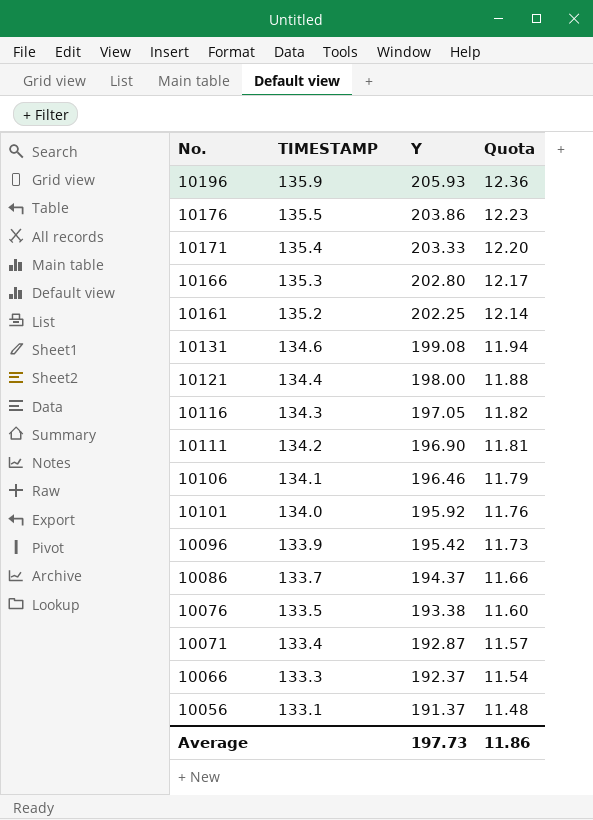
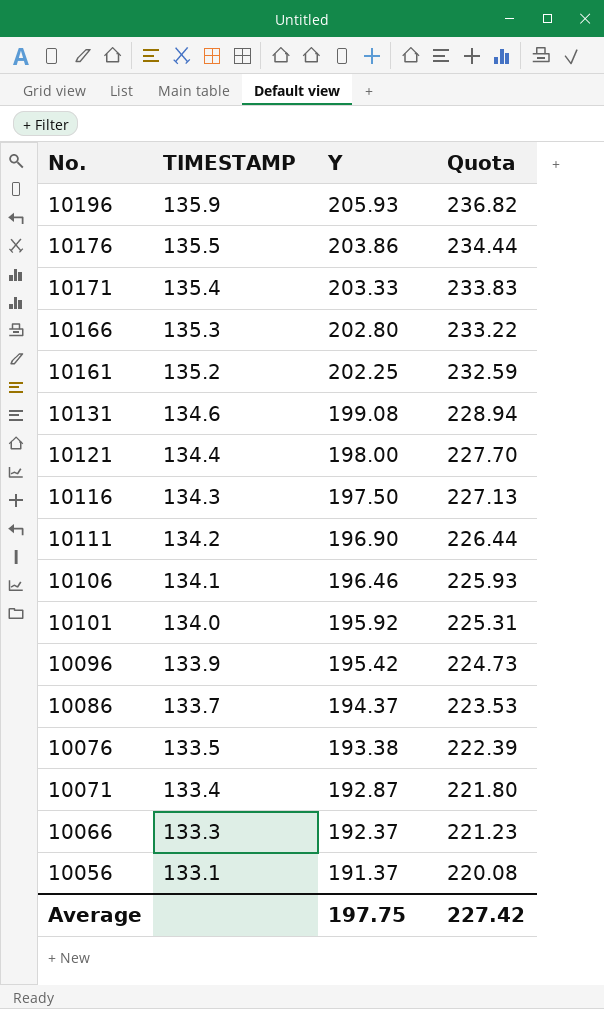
column Quota | formula: [Y] * 0.06 -> [Y] * 1.15
10116 | Y: 197.05 -> 197.50
Average | Y: 197.73 -> 197.75
Average | Quota: 11.86 -> 227.42

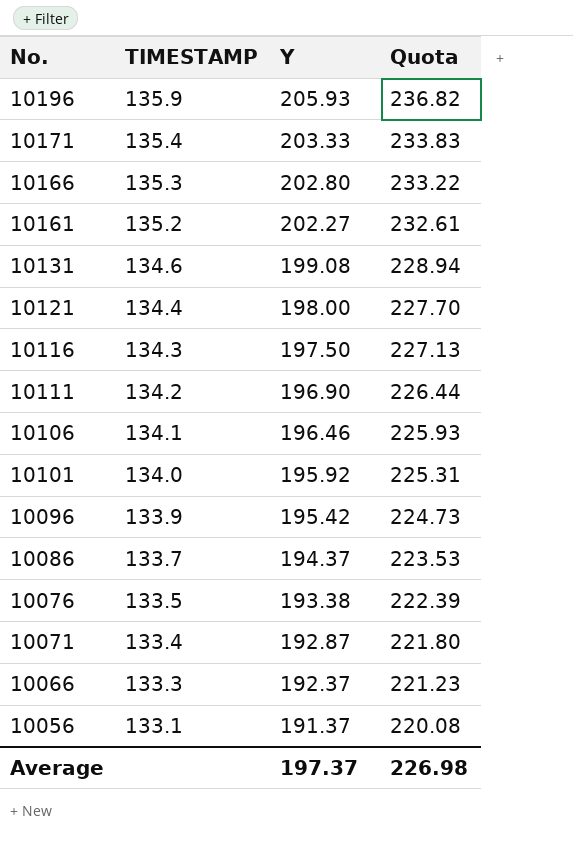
row 10176: 135.5 | 203.86 | 234.44 -> none
10161 | Y: 202.25 -> 202.27
10161 | Quota: 232.59 -> 232.61
Average | Y: 197.75 -> 197.37
Average | Quota: 227.42 -> 226.98

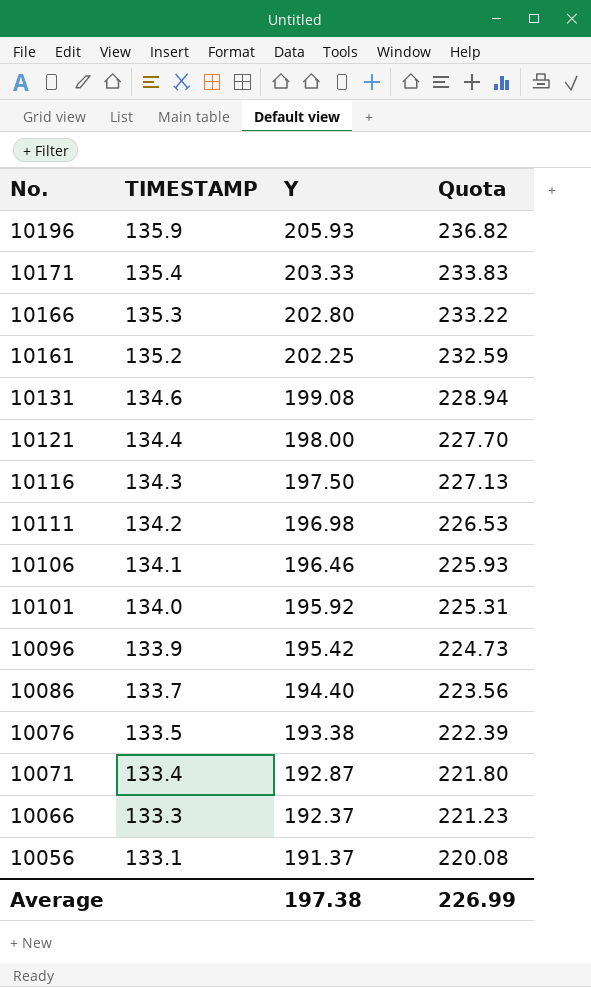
10161 | Y: 202.27 -> 202.25
10161 | Quota: 232.61 -> 232.59
10111 | Y: 196.90 -> 196.98
10111 | Quota: 226.44 -> 226.53
10086 | Y: 194.37 -> 194.40
10086 | Quota: 223.53 -> 223.56
Average | Y: 197.37 -> 197.38
Average | Quota: 226.98 -> 226.99

